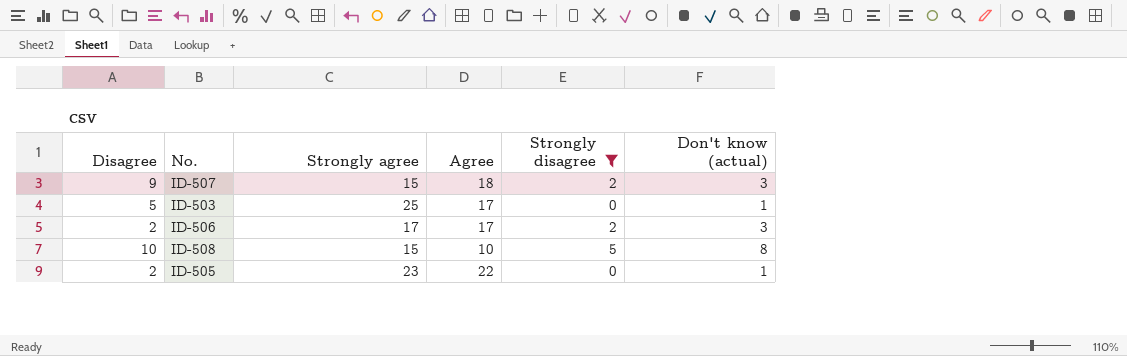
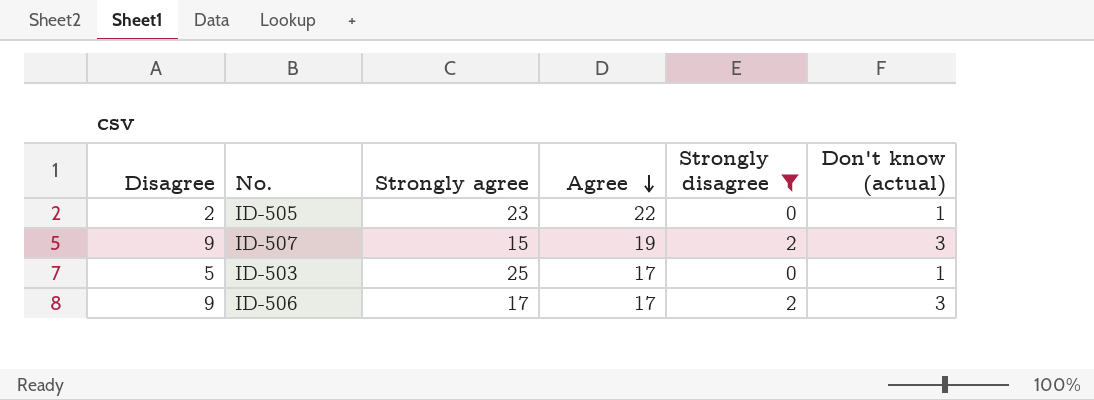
row order: none -> Agree descending
row ID-508: 10 | 15 | 10 | 5 | 8 -> none
ID-507 | Agree: 18 -> 19
ID-506 | Disagree: 2 -> 9

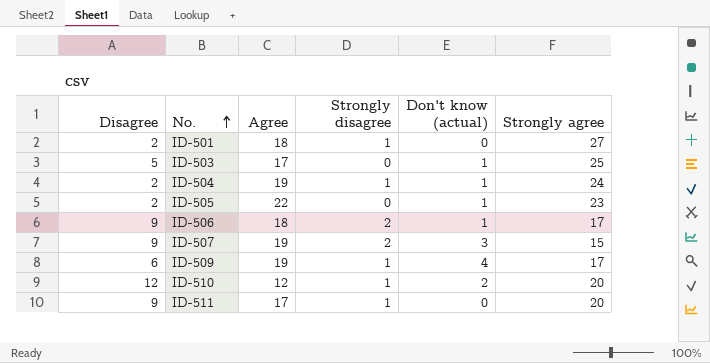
filter: Strongly disagree != 1 -> none
row order: Agree descending -> No. ascending
column Strongly agree | position: 3 -> 6
ID-506 | Agree: 17 -> 18
ID-506 | Don't know (actual): 3 -> 1

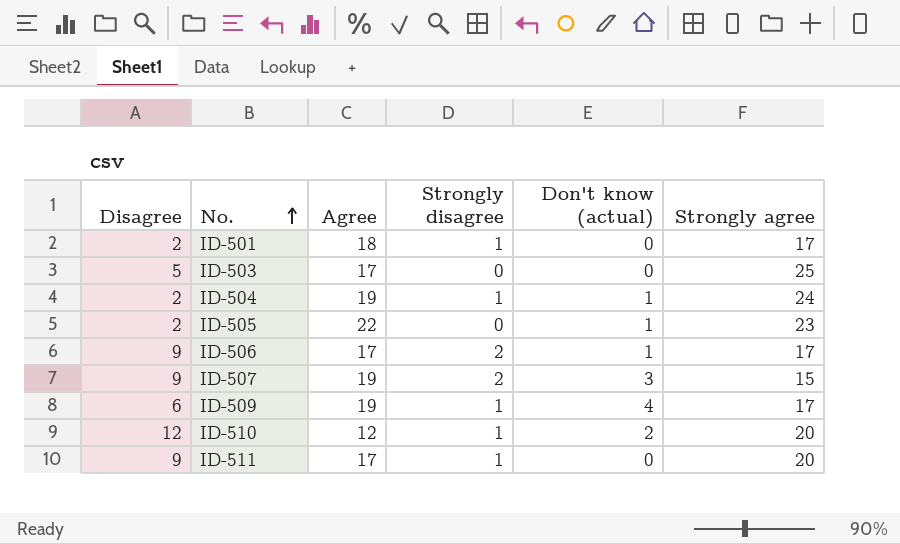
ID-501 | Strongly agree: 27 -> 17
ID-503 | Don't know (actual): 1 -> 0
ID-506 | Agree: 18 -> 17

